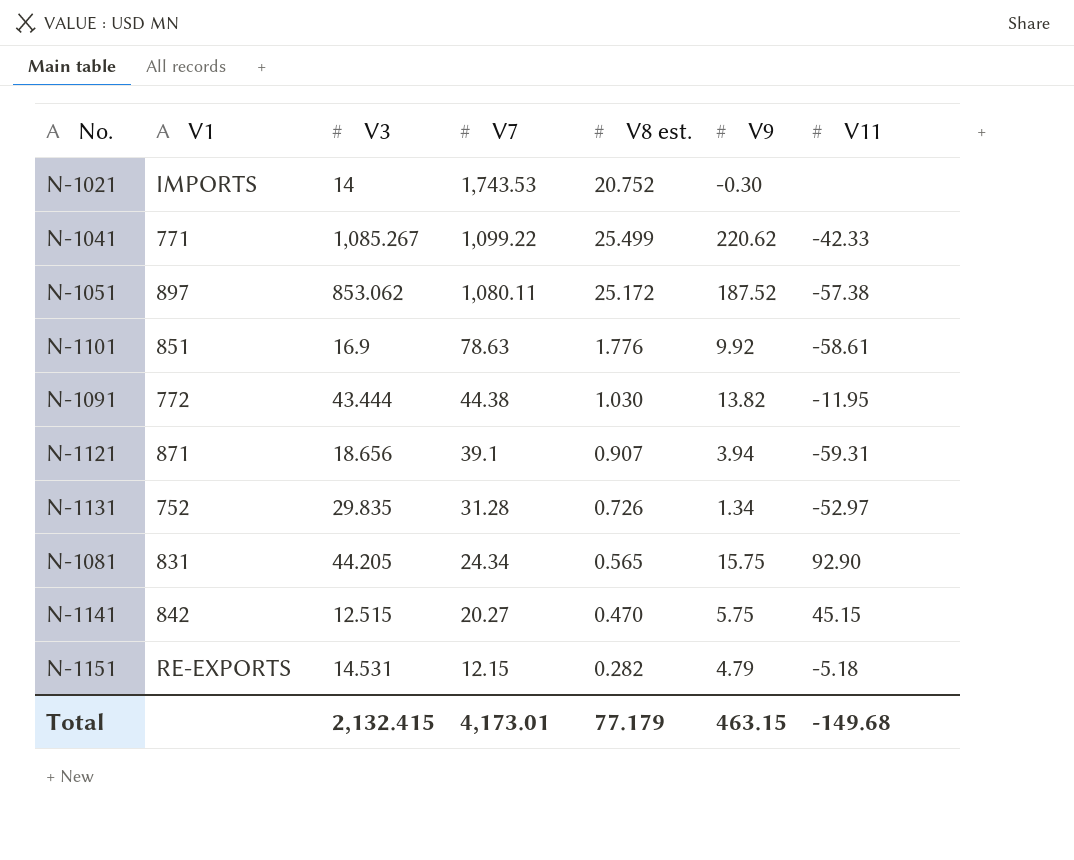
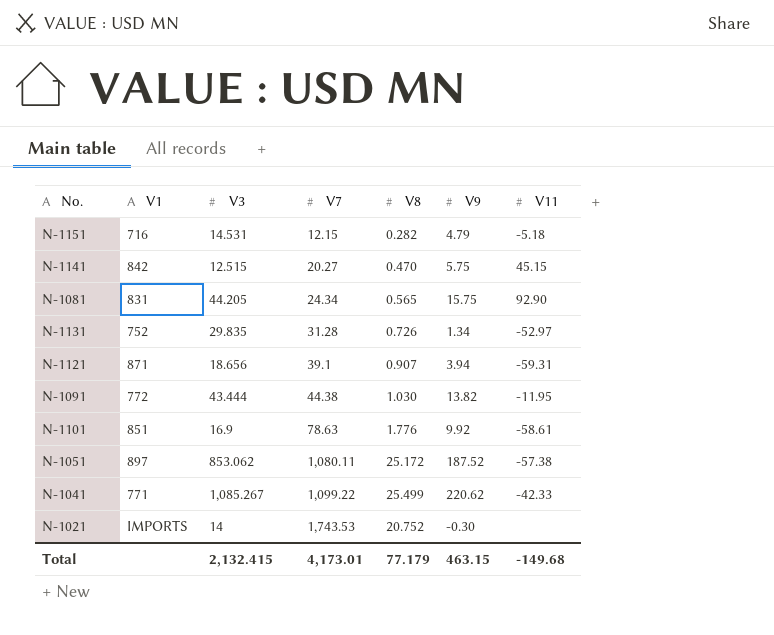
row order: V7 descending -> V7 ascending
column name: V8 est. -> V8
N-1151 | V1: RE-EXPORTS -> 716

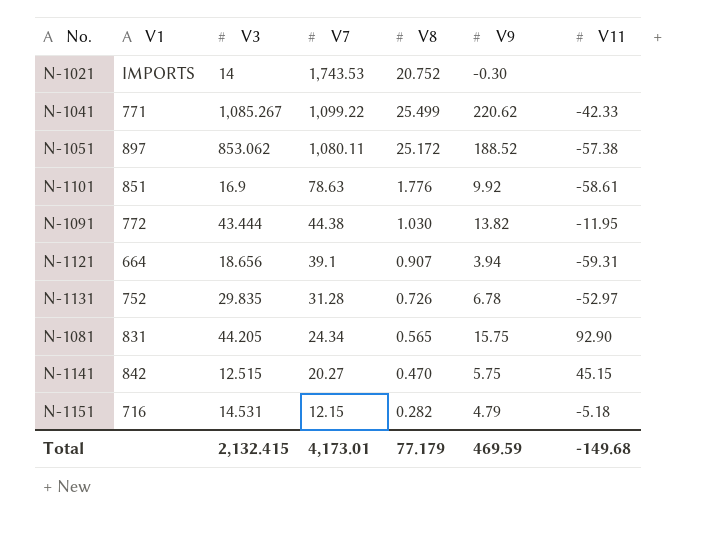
row order: V7 ascending -> V7 descending
N-1051 | V9: 187.52 -> 188.52
N-1121 | V1: 871 -> 664
N-1131 | V9: 1.34 -> 6.78
Total | V9: 463.15 -> 469.59

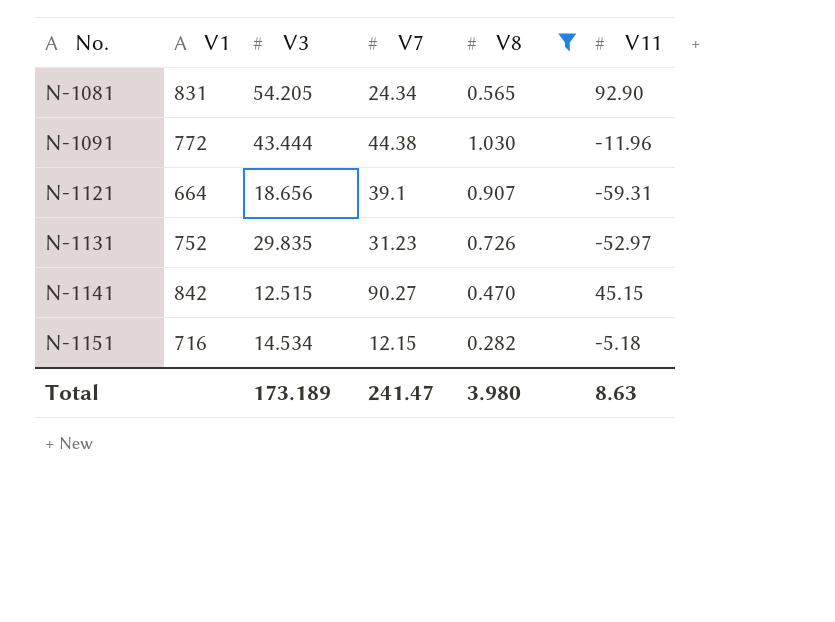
filter: none -> V8 <= 1.030
row order: V7 descending -> No. ascending
column V9 | position: 6 -> none
N-1081 | V3: 44.205 -> 54.205
N-1091 | V11: -11.95 -> -11.96
N-1131 | V7: 31.28 -> 31.23
N-1141 | V7: 20.27 -> 90.27
N-1151 | V3: 14.531 -> 14.534
Total | V3: 2,132.415 -> 173.189
Total | V7: 4,173.01 -> 241.47
Total | V8: 77.179 -> 3.980
Total | V11: -149.68 -> 8.63

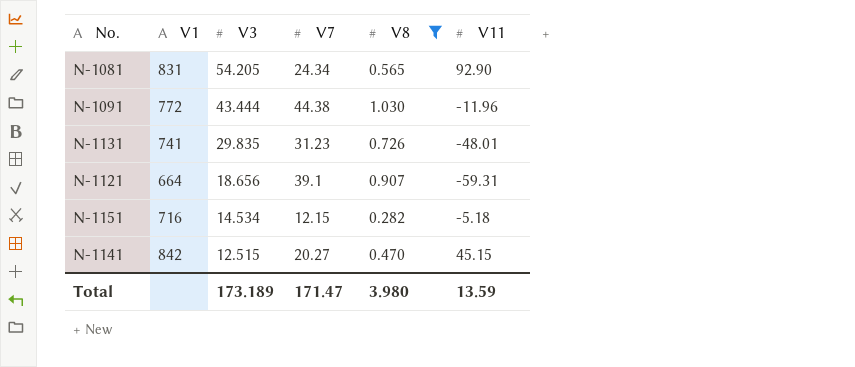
row order: No. ascending -> V3 descending
N-1131 | V1: 752 -> 741
N-1131 | V11: -52.97 -> -48.01
N-1141 | V7: 90.27 -> 20.27
Total | V7: 241.47 -> 171.47
Total | V11: 8.63 -> 13.59

